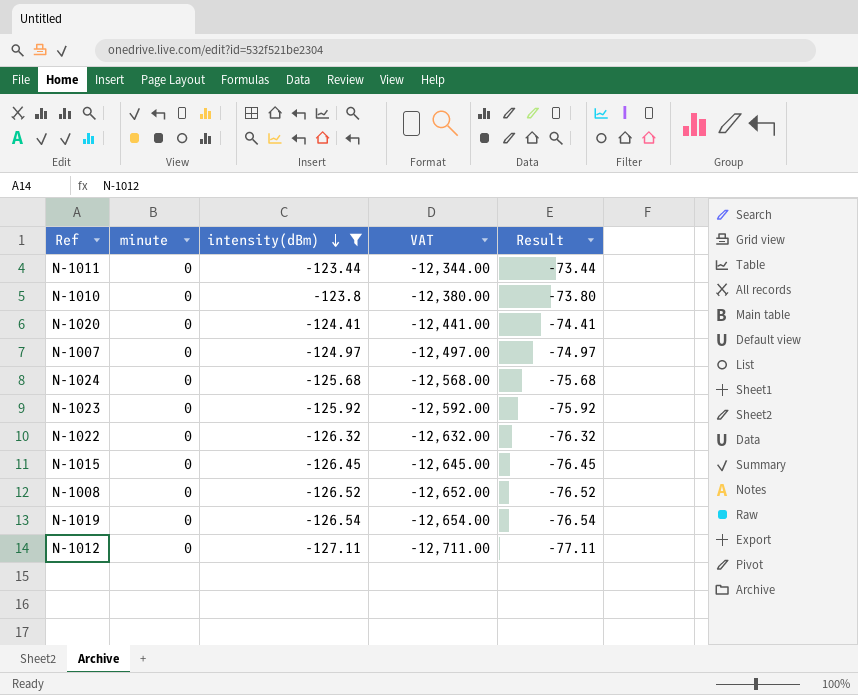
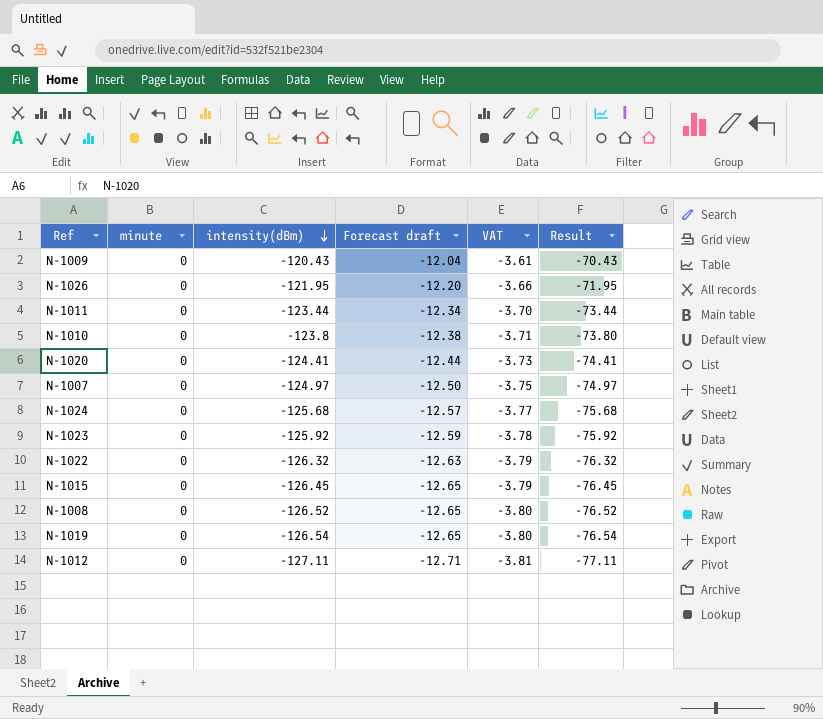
filter: intensity(dBm) <= -123.44 -> none
column Forecast draft | formula: none -> [intensity(dBm)] * 0.1
column VAT | formula: [intensity(dBm)] * 100 -> [intensity(dBm)] * 0.03

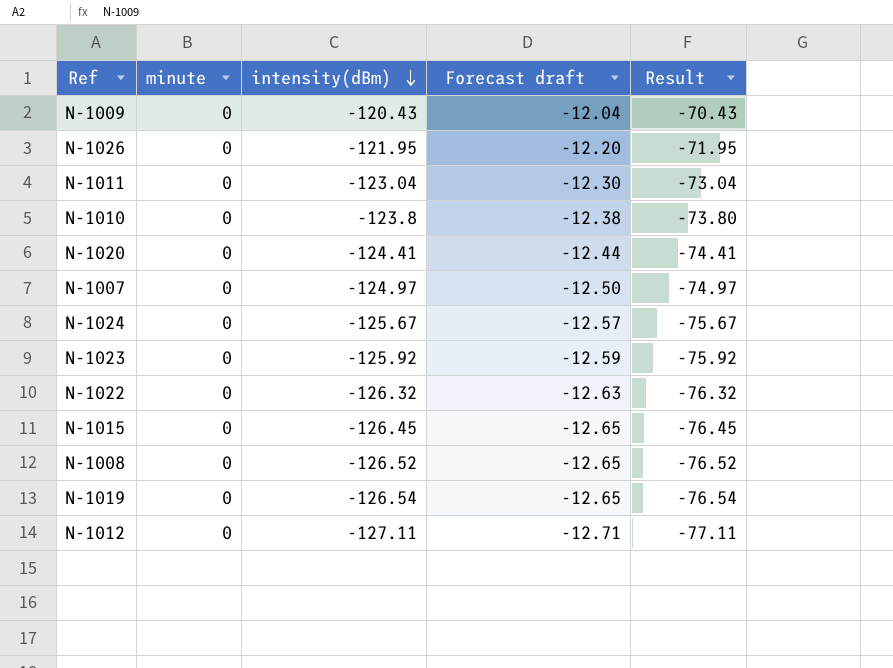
column VAT | formula: [intensity(dBm)] * 0.03 -> none
N-1011 | intensity(dBm): -123.44 -> -123.04
N-1011 | Forecast draft: -12.34 -> -12.30
N-1011 | Result: -73.44 -> -73.04
N-1024 | intensity(dBm): -125.68 -> -125.67
N-1024 | Result: -75.68 -> -75.67

